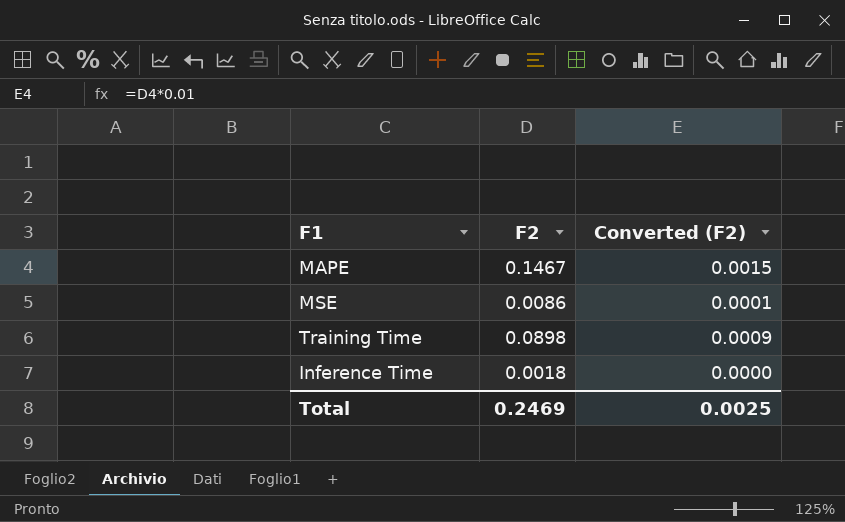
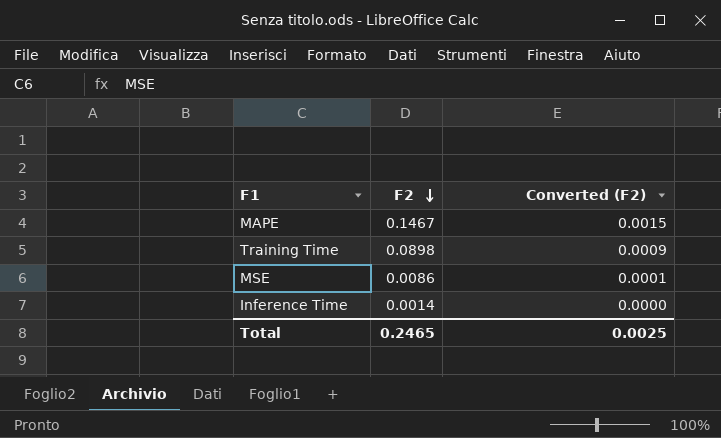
row order: none -> F2 descending
Inference Time | F2: 0.0018 -> 0.0014
Total | F2: 0.2469 -> 0.2465

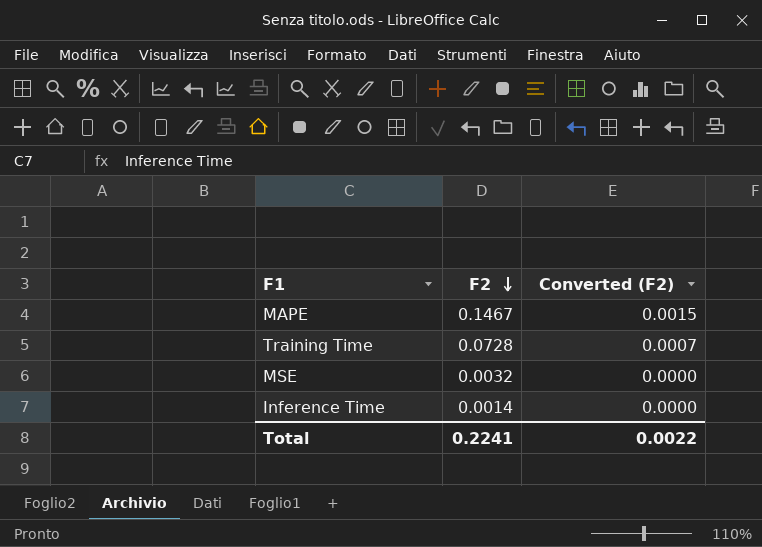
Training Time | F2: 0.0898 -> 0.0728
Training Time | Converted (F2): 0.0009 -> 0.0007
MSE | F2: 0.0086 -> 0.0032
MSE | Converted (F2): 0.0001 -> 0.0000
Total | F2: 0.2465 -> 0.2241
Total | Converted (F2): 0.0025 -> 0.0022

